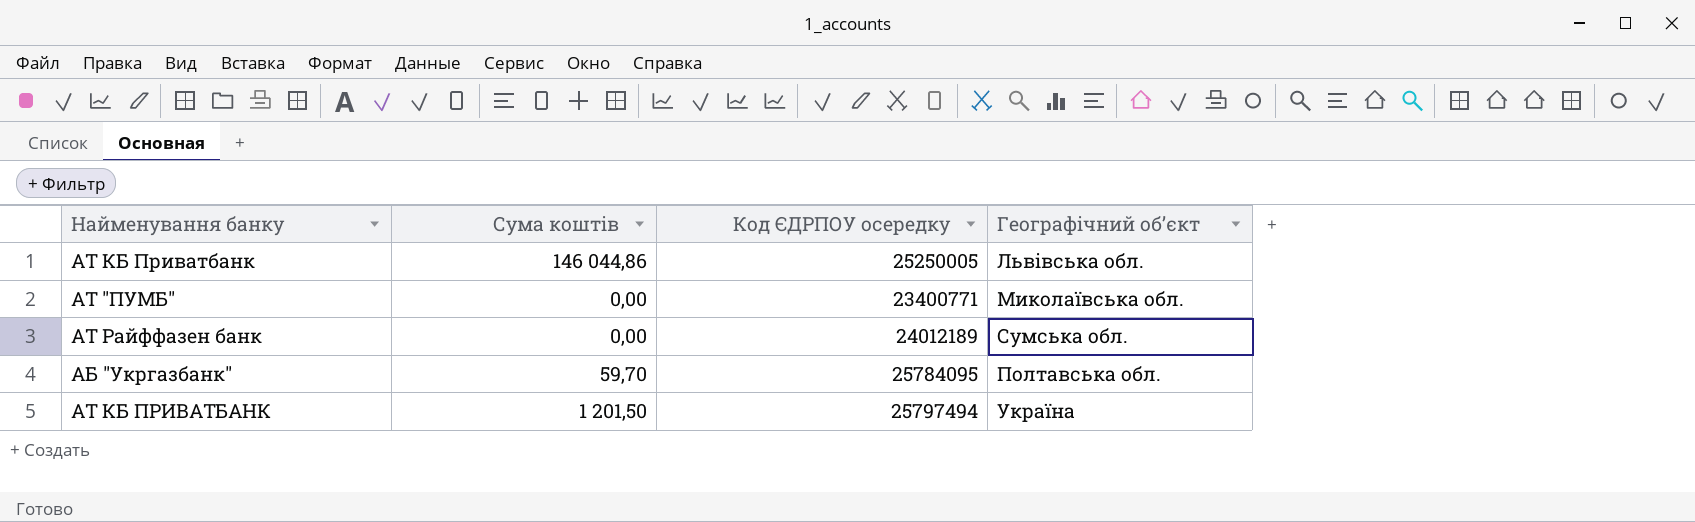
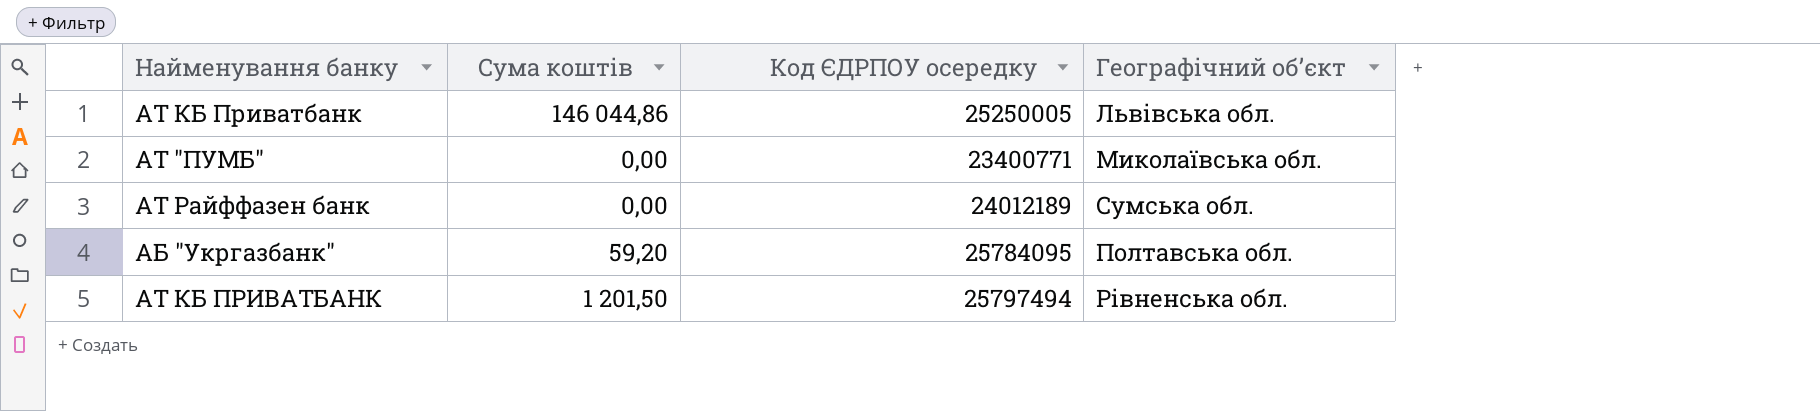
АБ "Укргазбанк" | Сума коштів: 59,70 -> 59,20
АТ КБ ПРИВАТБАНК | Географічний обʼєкт: Україна -> Рівненська обл.

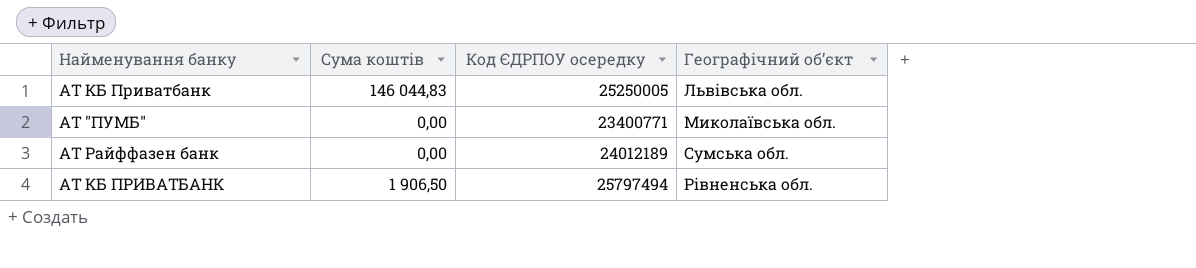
row АБ "Укргазбанк": 59,20 | 25784095 | Полтавська обл. -> none
АТ КБ Приватбанк | Сума коштів: 146 044,86 -> 146 044,83
АТ КБ ПРИВАТБАНК | Сума коштів: 1 201,50 -> 1 906,50

